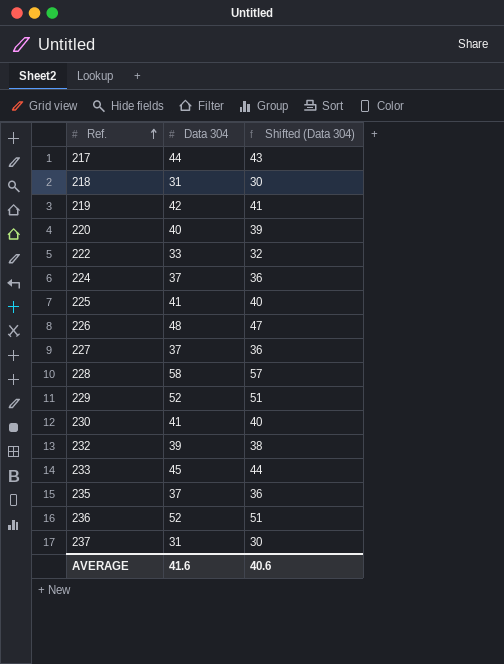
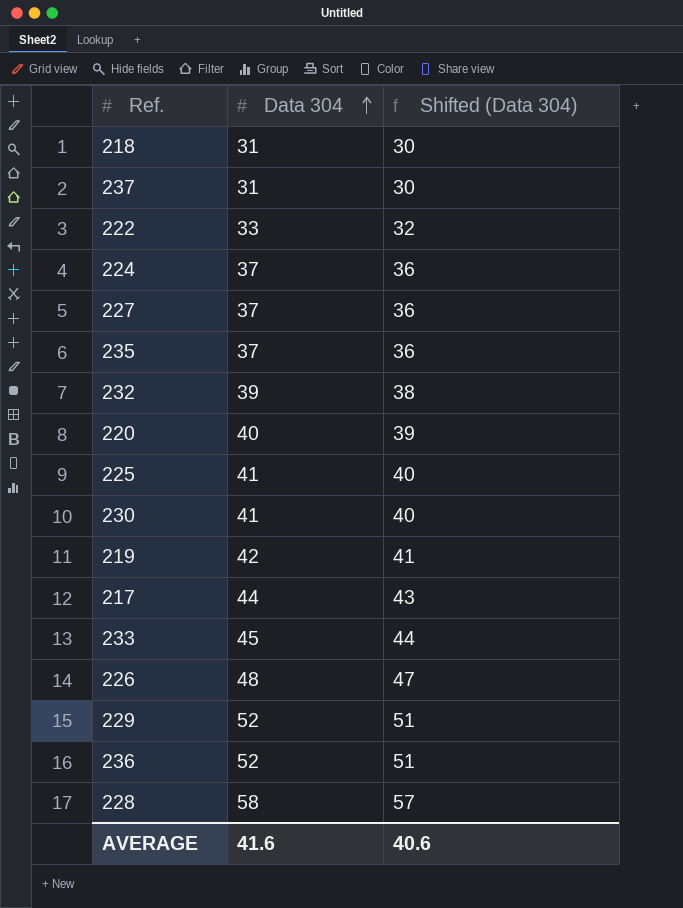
row order: Ref. ascending -> Data 304 ascending

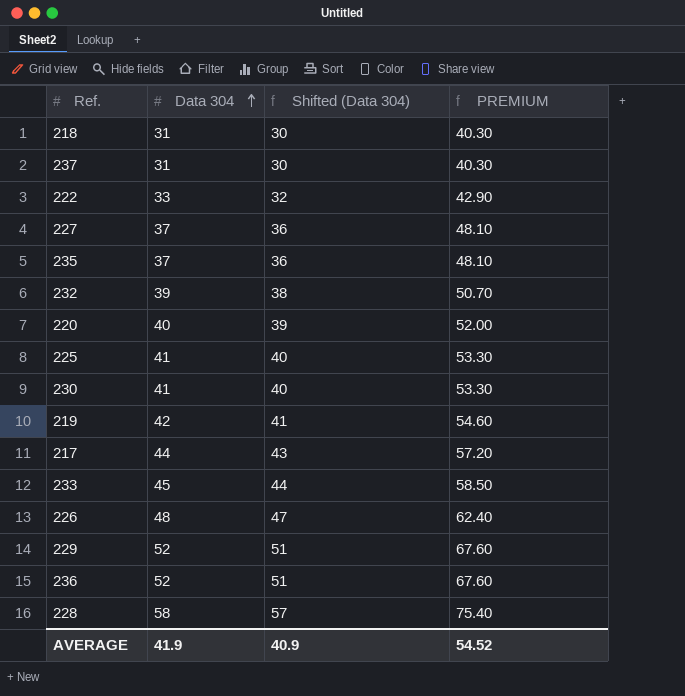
column PREMIUM | formula: none -> [Data 304] * 1.3
row 224: 37 | 36 -> none
AVERAGE | Data 304: 41.6 -> 41.9
AVERAGE | Shifted (Data 304): 40.6 -> 40.9

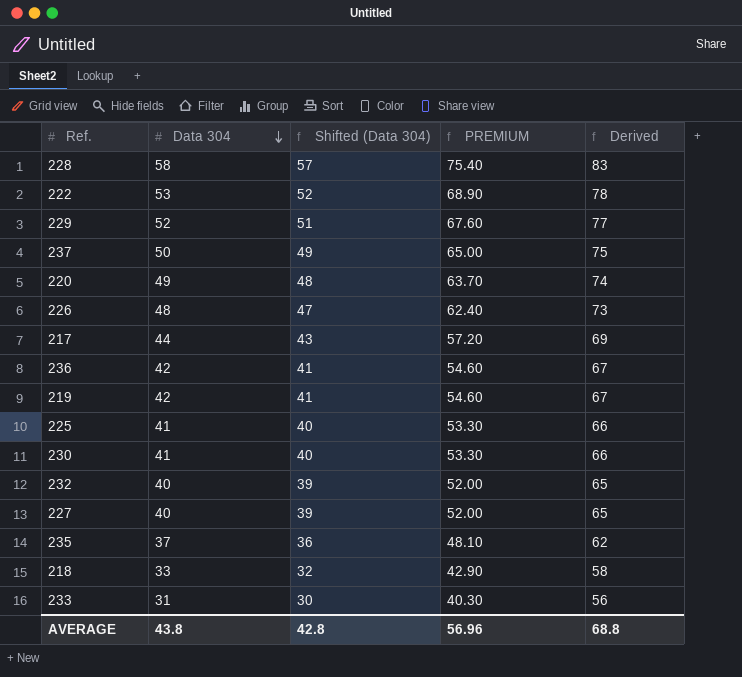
row order: Data 304 ascending -> Data 304 descending
column Derived | formula: none -> [Data 304] + 25
222 | Data 304: 33 -> 53
222 | Shifted (Data 304): 32 -> 52
222 | PREMIUM: 42.90 -> 68.90
237 | Data 304: 31 -> 50
237 | Shifted (Data 304): 30 -> 49
237 | PREMIUM: 40.30 -> 65.00
220 | Data 304: 40 -> 49
220 | Shifted (Data 304): 39 -> 48
220 | PREMIUM: 52.00 -> 63.70
236 | Data 304: 52 -> 42
236 | Shifted (Data 304): 51 -> 41
236 | PREMIUM: 67.60 -> 54.60
232 | Data 304: 39 -> 40
232 | Shifted (Data 304): 38 -> 39
232 | PREMIUM: 50.70 -> 52.00
227 | Data 304: 37 -> 40
227 | Shifted (Data 304): 36 -> 39
227 | PREMIUM: 48.10 -> 52.00
218 | Data 304: 31 -> 33
218 | Shifted (Data 304): 30 -> 32
218 | PREMIUM: 40.30 -> 42.90
233 | Data 304: 45 -> 31
233 | Shifted (Data 304): 44 -> 30
233 | PREMIUM: 58.50 -> 40.30
AVERAGE | Data 304: 41.9 -> 43.8
AVERAGE | Shifted (Data 304): 40.9 -> 42.8
AVERAGE | PREMIUM: 54.52 -> 56.96

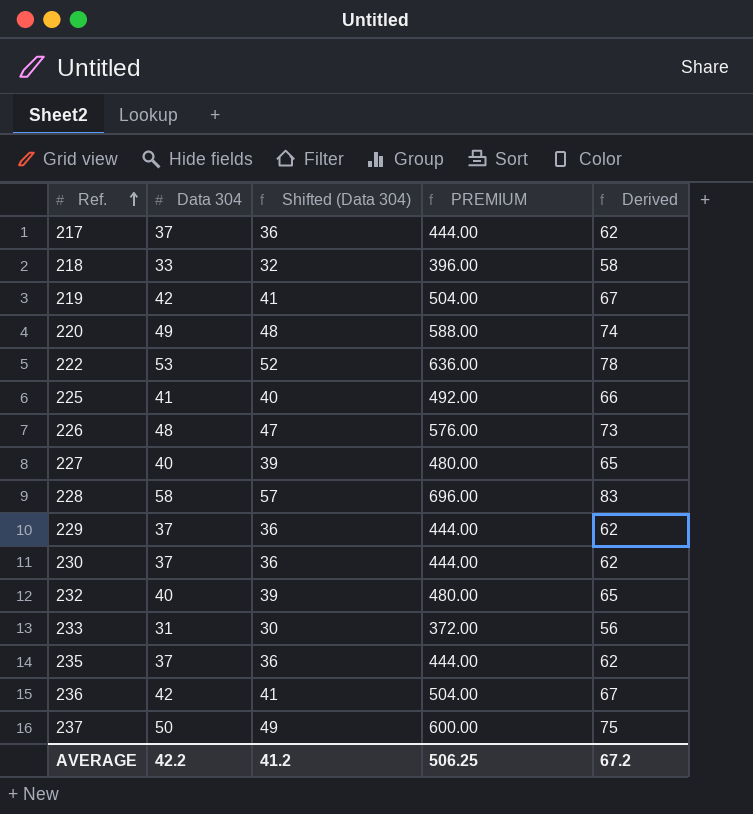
row order: Data 304 descending -> Ref. ascending
column PREMIUM | formula: [Data 304] * 1.3 -> [Data 304] * 12
217 | Data 304: 44 -> 37
217 | Shifted (Data 304): 43 -> 36
217 | Derived: 69 -> 62
229 | Data 304: 52 -> 37
229 | Shifted (Data 304): 51 -> 36
229 | Derived: 77 -> 62
230 | Data 304: 41 -> 37
230 | Shifted (Data 304): 40 -> 36
230 | Derived: 66 -> 62
AVERAGE | Data 304: 43.8 -> 42.2
AVERAGE | Shifted (Data 304): 42.8 -> 41.2
AVERAGE | PREMIUM: 56.96 -> 506.25
AVERAGE | Derived: 68.8 -> 67.2

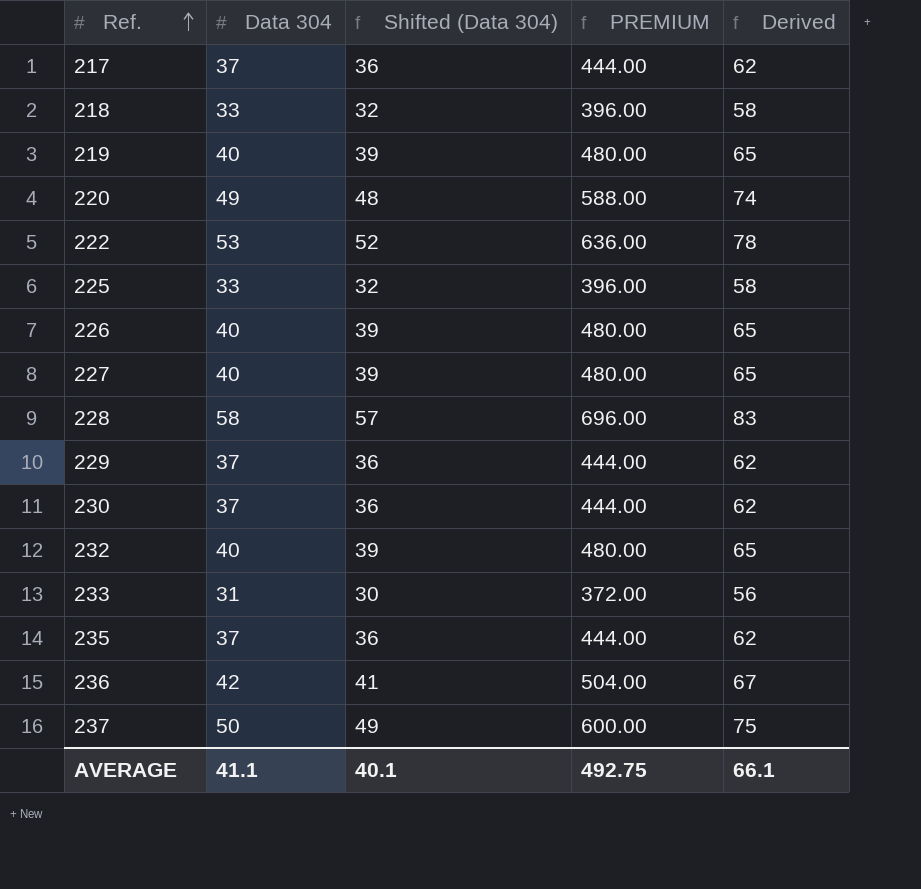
219 | Data 304: 42 -> 40
219 | Shifted (Data 304): 41 -> 39
219 | PREMIUM: 504.00 -> 480.00
219 | Derived: 67 -> 65
225 | Data 304: 41 -> 33
225 | Shifted (Data 304): 40 -> 32
225 | PREMIUM: 492.00 -> 396.00
225 | Derived: 66 -> 58
226 | Data 304: 48 -> 40
226 | Shifted (Data 304): 47 -> 39
226 | PREMIUM: 576.00 -> 480.00
226 | Derived: 73 -> 65
AVERAGE | Data 304: 42.2 -> 41.1
AVERAGE | Shifted (Data 304): 41.2 -> 40.1
AVERAGE | PREMIUM: 506.25 -> 492.75
AVERAGE | Derived: 67.2 -> 66.1

